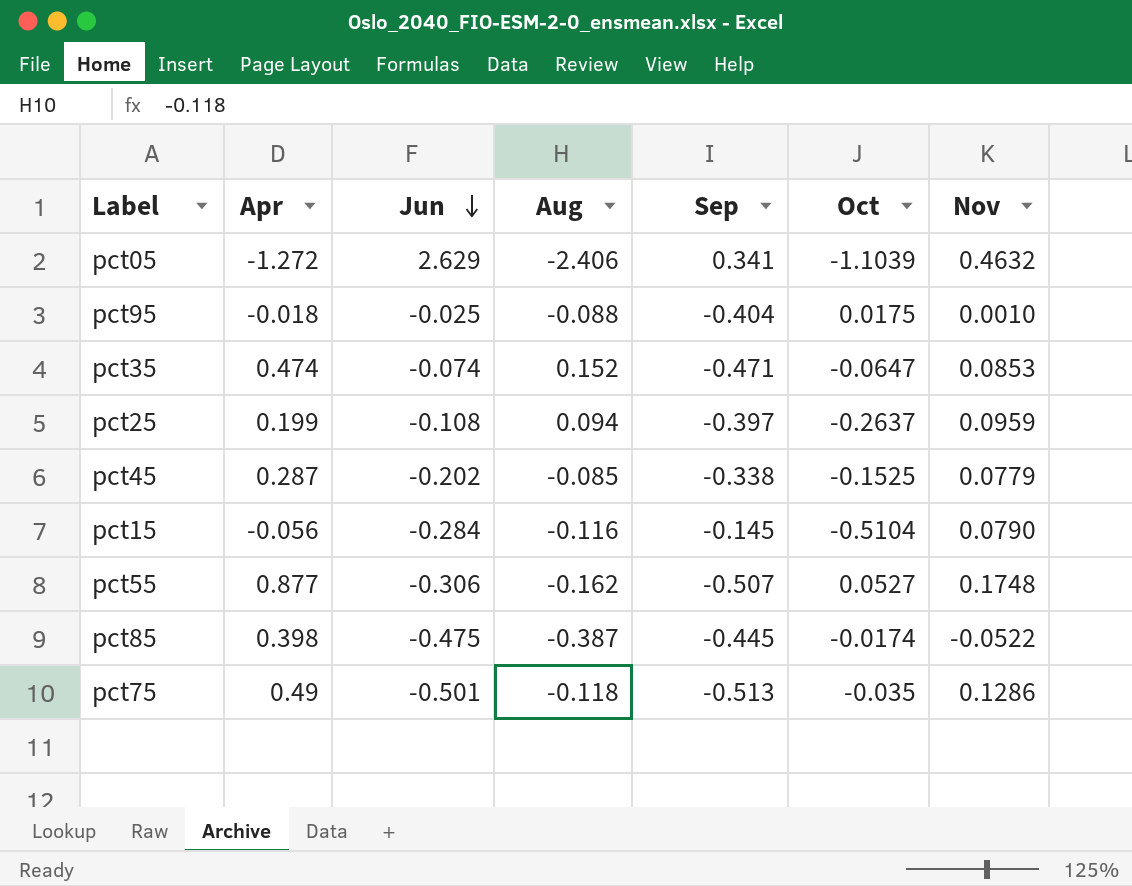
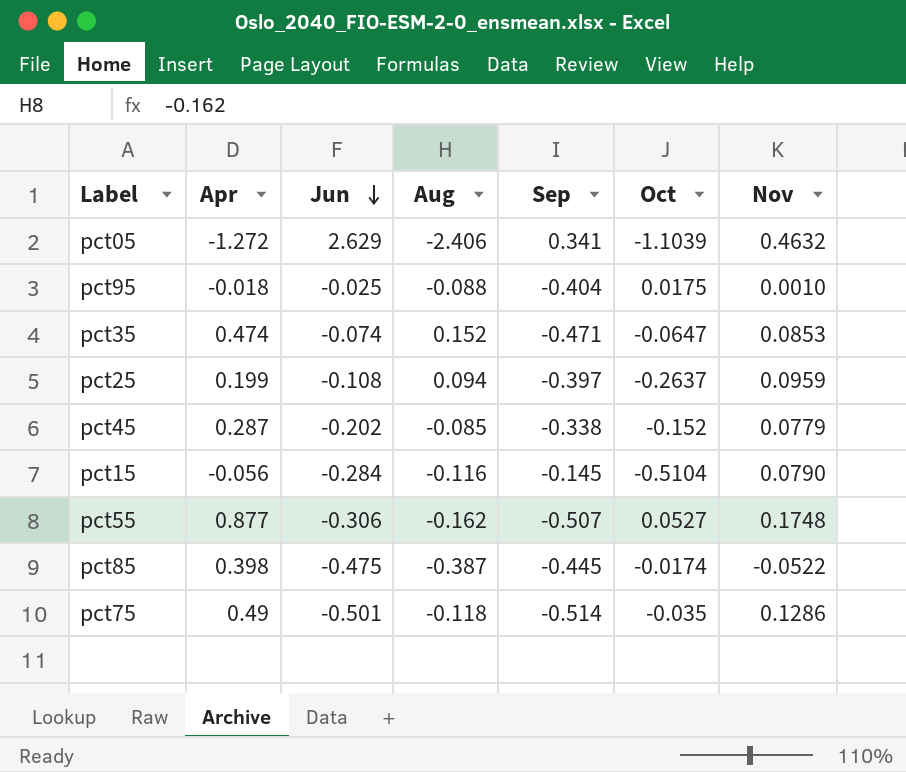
pct45 | Oct: -0.1525 -> -0.152
pct75 | Sep: -0.513 -> -0.514

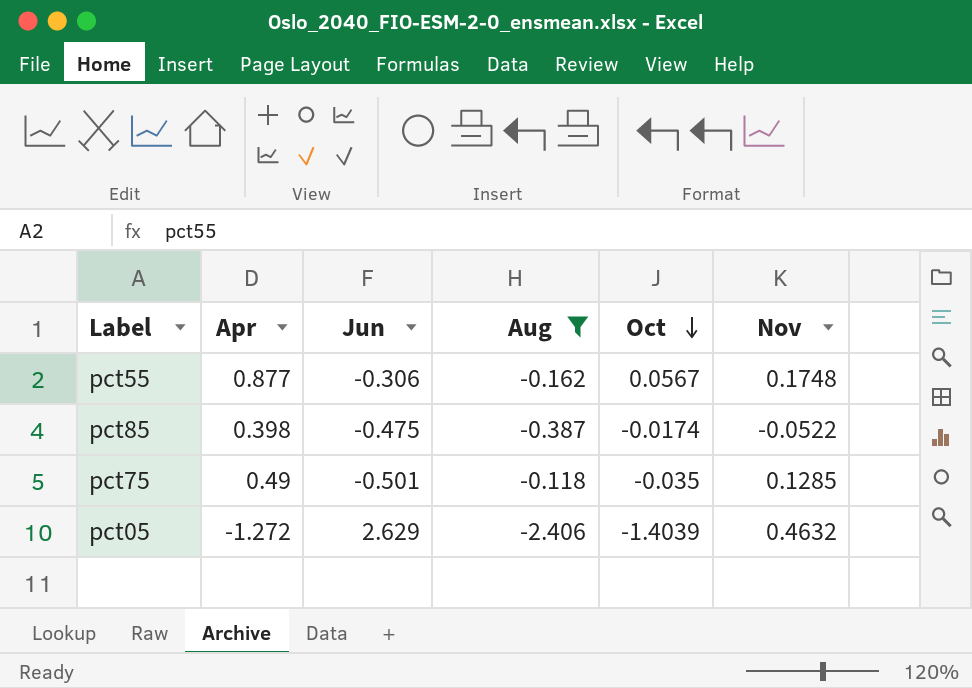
filter: none -> Aug <= -0.118
row order: Jun descending -> Oct descending
column Sep | position: 5 -> none
pct55 | Oct: 0.0527 -> 0.0567
pct75 | Nov: 0.1286 -> 0.1285
pct05 | Oct: -1.1039 -> -1.4039

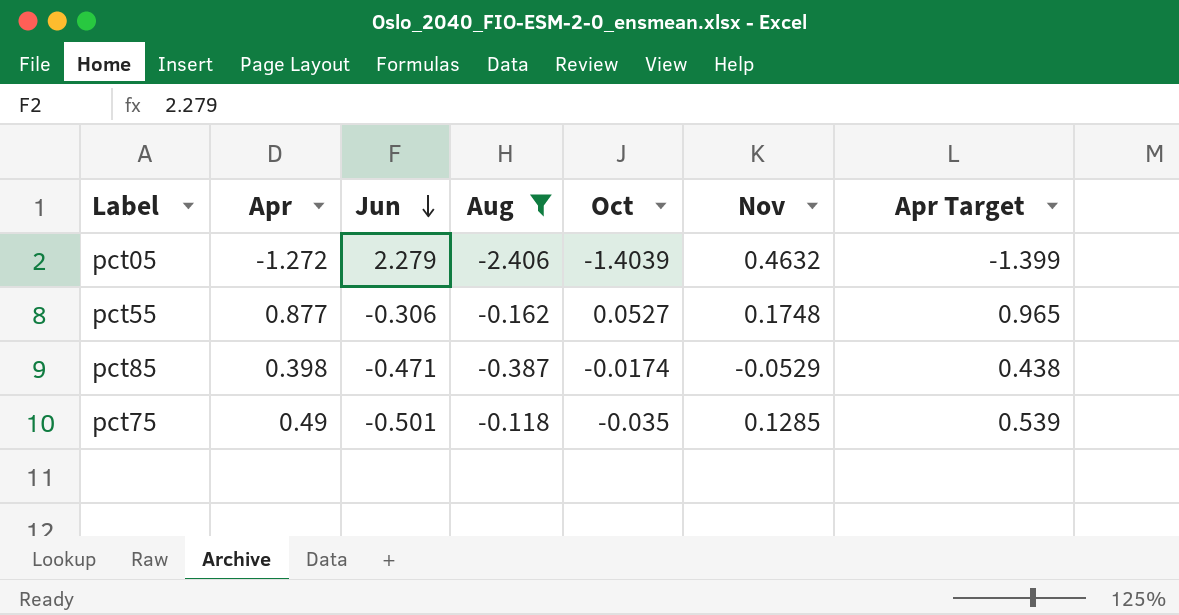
row order: Oct descending -> Jun descending
column Apr Target | formula: none -> [Apr] * 1.1
pct05 | Jun: 2.629 -> 2.279
pct55 | Oct: 0.0567 -> 0.0527
pct85 | Jun: -0.475 -> -0.471
pct85 | Nov: -0.0522 -> -0.0529

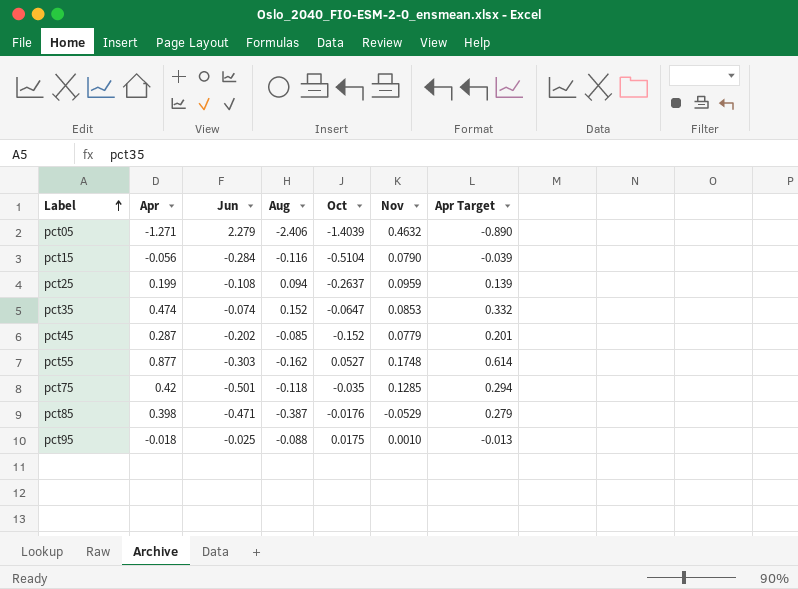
filter: Aug <= -0.118 -> none
row order: Jun descending -> Label ascending
column Apr Target | formula: [Apr] * 1.1 -> [Apr] * 0.7
pct05 | Apr: -1.272 -> -1.271
pct55 | Jun: -0.306 -> -0.303
pct75 | Apr: 0.49 -> 0.42
pct85 | Oct: -0.0174 -> -0.0176

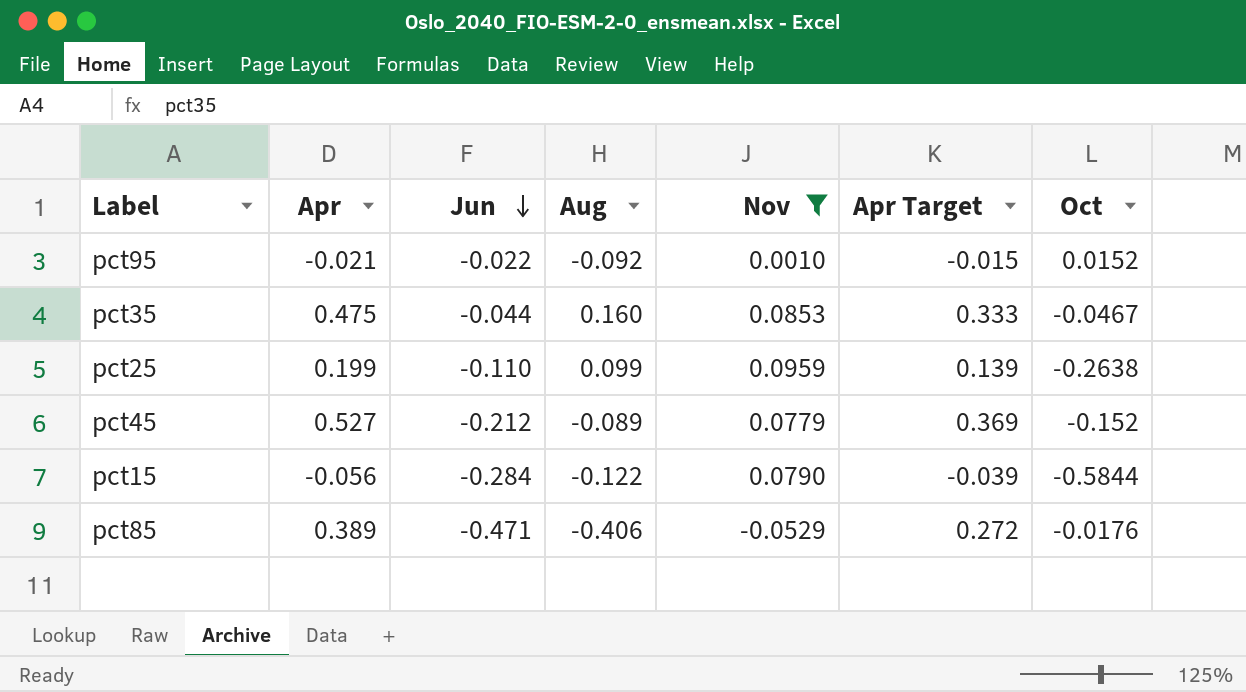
filter: none -> Nov <= 0.0959
row order: Label ascending -> Jun descending
column Oct | position: 5 -> 7
pct95 | Apr: -0.018 -> -0.021
pct95 | Jun: -0.025 -> -0.022
pct95 | Aug: -0.088 -> -0.092
pct95 | Apr Target: -0.013 -> -0.015
pct95 | Oct: 0.0175 -> 0.0152
pct35 | Apr: 0.474 -> 0.475
pct35 | Jun: -0.074 -> -0.044
pct35 | Aug: 0.152 -> 0.160
pct35 | Apr Target: 0.332 -> 0.333
pct35 | Oct: -0.0647 -> -0.0467
pct25 | Jun: -0.108 -> -0.110
pct25 | Aug: 0.094 -> 0.099
pct25 | Oct: -0.2637 -> -0.2638
pct45 | Apr: 0.287 -> 0.527
pct45 | Jun: -0.202 -> -0.212
pct45 | Aug: -0.085 -> -0.089
pct45 | Apr Target: 0.201 -> 0.369
pct15 | Aug: -0.116 -> -0.122
pct15 | Oct: -0.5104 -> -0.5844
pct85 | Apr: 0.398 -> 0.389
pct85 | Aug: -0.387 -> -0.406
pct85 | Apr Target: 0.279 -> 0.272

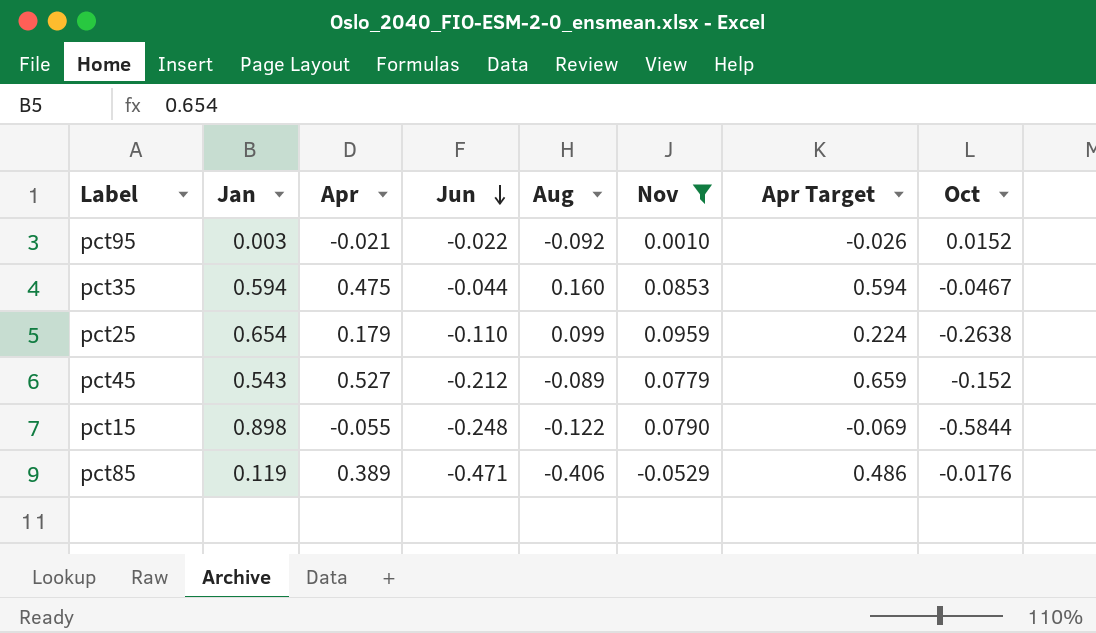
column Jan | position: none -> 2
column Apr Target | formula: [Apr] * 0.7 -> [Apr] * 1.25
pct25 | Apr: 0.199 -> 0.179
pct15 | Apr: -0.056 -> -0.055
pct15 | Jun: -0.284 -> -0.248

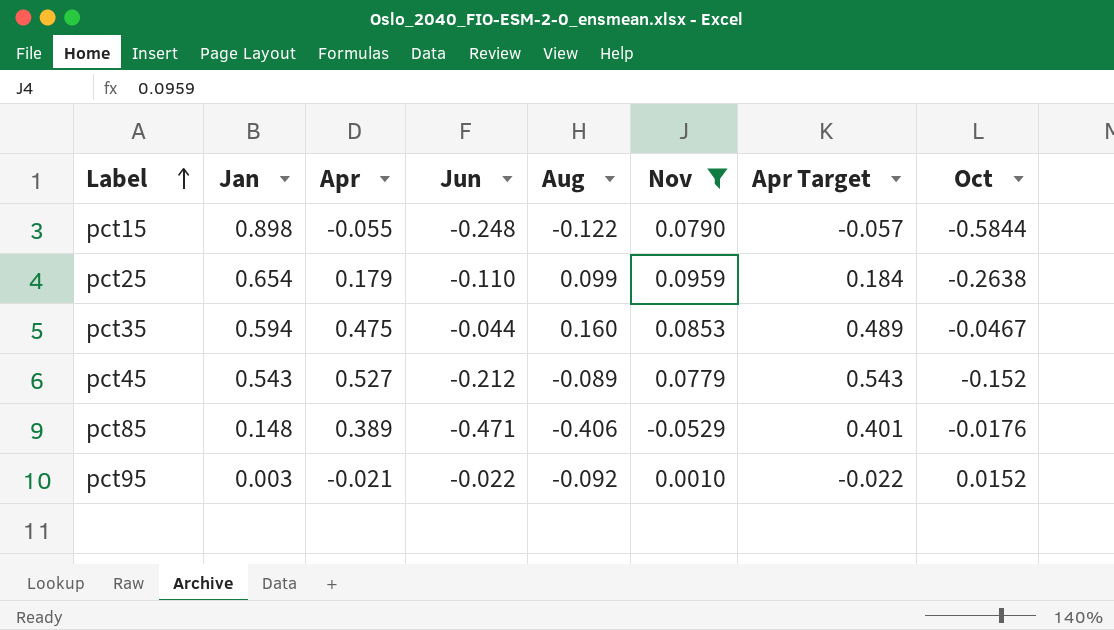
row order: Jun descending -> Label ascending
column Apr Target | formula: [Apr] * 1.25 -> [Apr] * 1.03
pct85 | Jan: 0.119 -> 0.148

